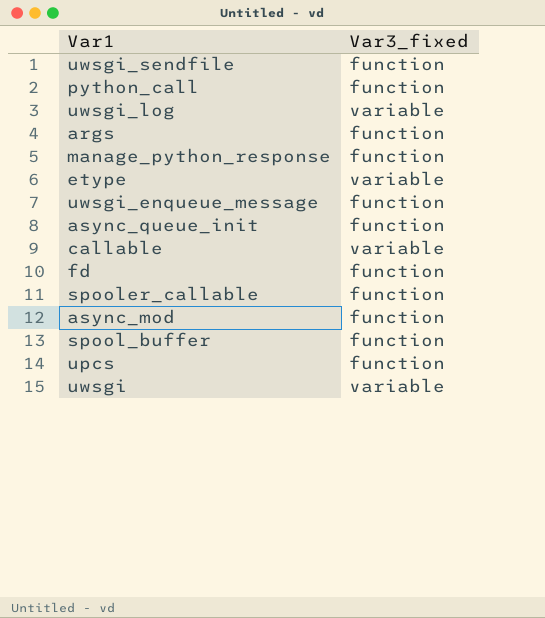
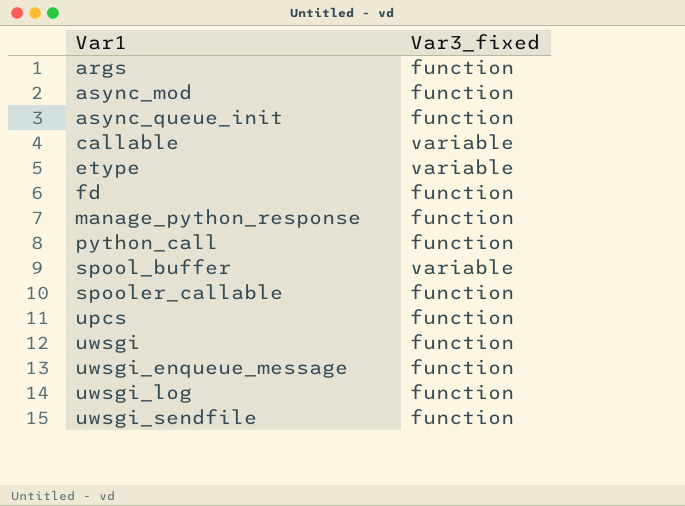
row order: none -> Var1 ascending
spool_buffer | Var3_fixed: function -> variable
uwsgi | Var3_fixed: variable -> function
uwsgi_log | Var3_fixed: variable -> function

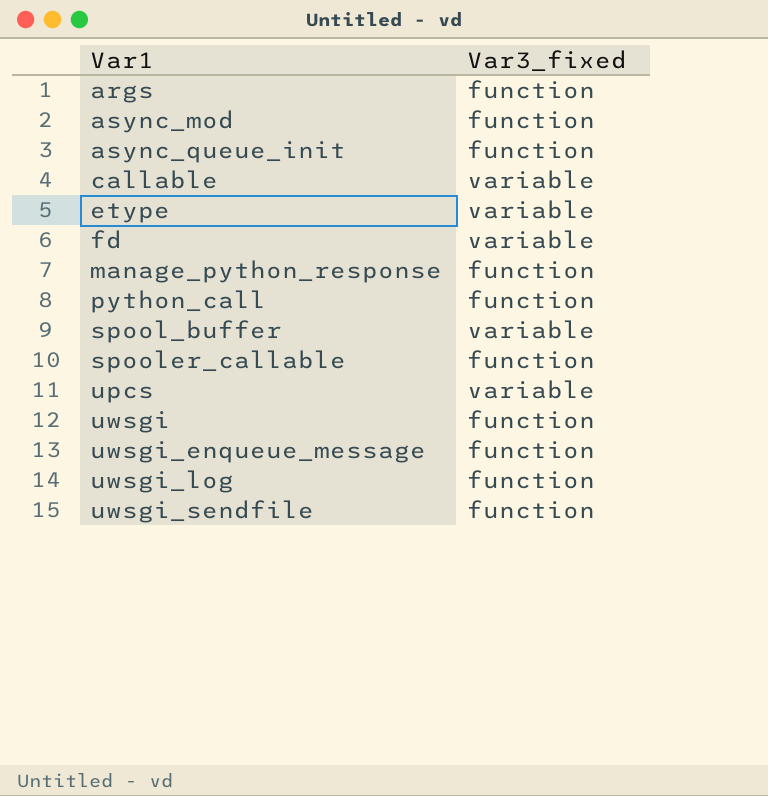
fd | Var3_fixed: function -> variable
upcs | Var3_fixed: function -> variable

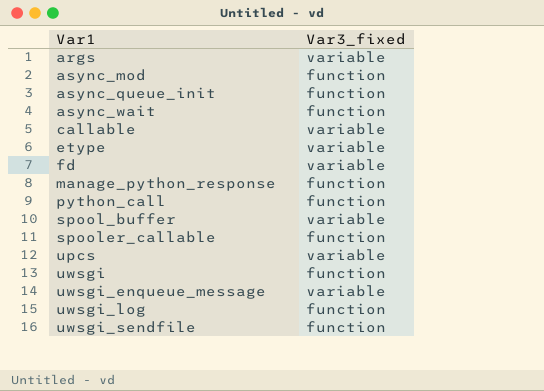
args | Var3_fixed: function -> variable
row async_wait: none -> function
uwsgi_enqueue_message | Var3_fixed: function -> variable

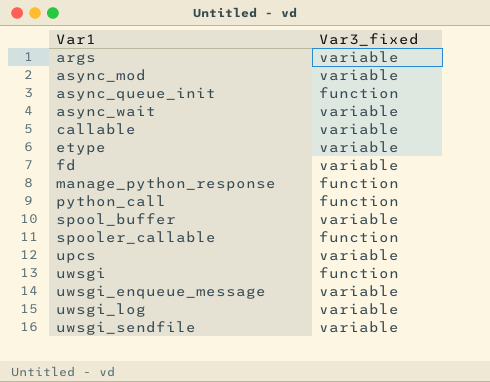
async_mod | Var3_fixed: function -> variable
async_wait | Var3_fixed: function -> variable
uwsgi_log | Var3_fixed: function -> variable
uwsgi_sendfile | Var3_fixed: function -> variable

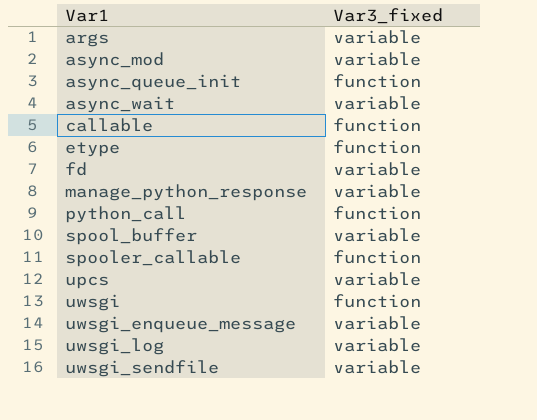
callable | Var3_fixed: variable -> function
etype | Var3_fixed: variable -> function
manage_python_response | Var3_fixed: function -> variable

